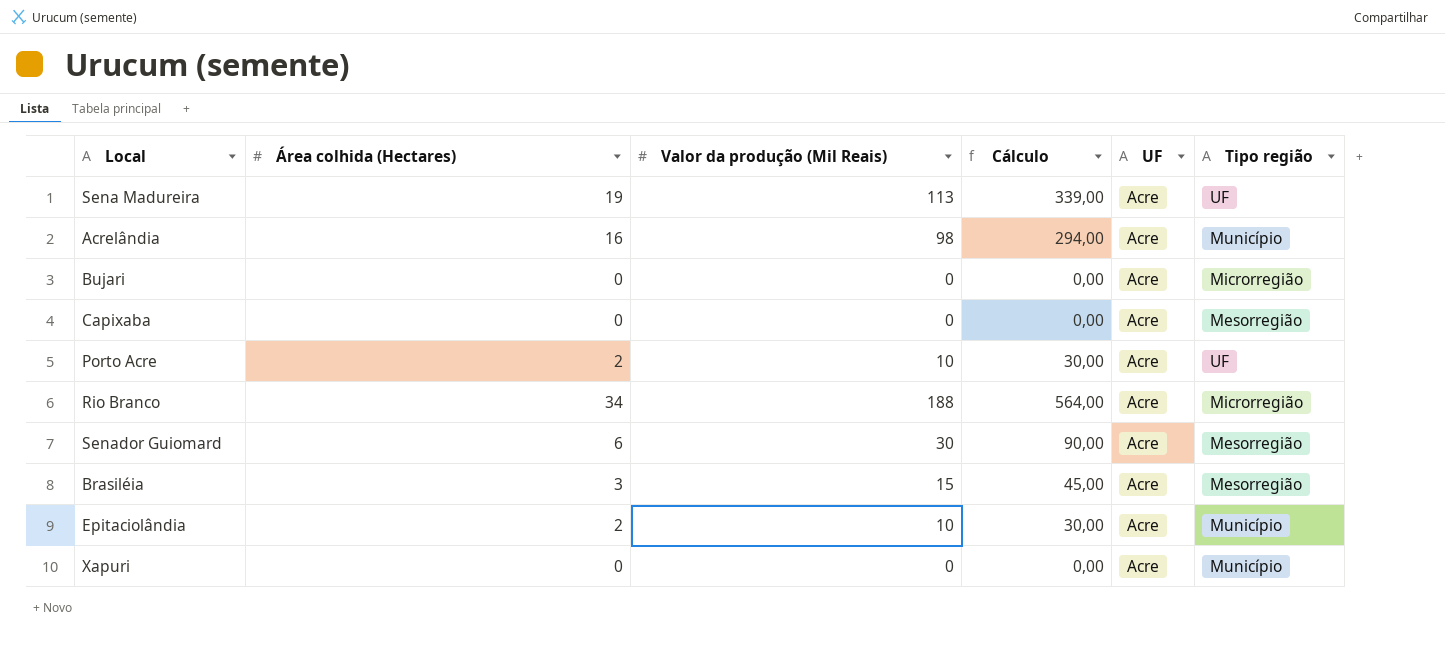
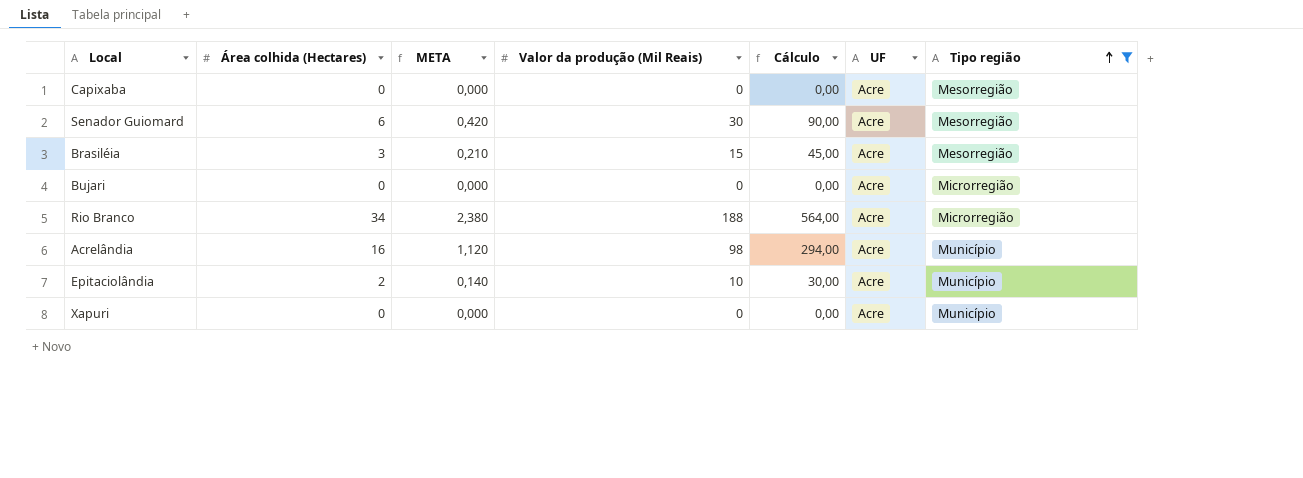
filter: none -> Tipo região != UF
row order: none -> Tipo região ascending
column META | formula: none -> [Área colhida (Hectares)] * 0,07

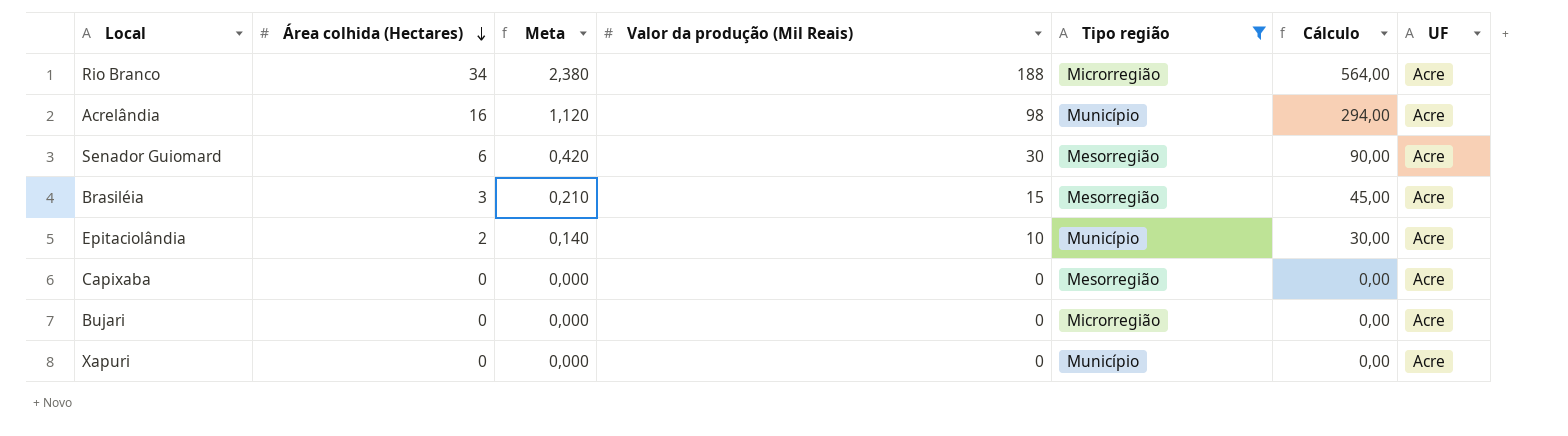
row order: Tipo região ascending -> Área colhida (Hectares) descending
column name: META -> Meta
column Tipo região | position: 7 -> 5

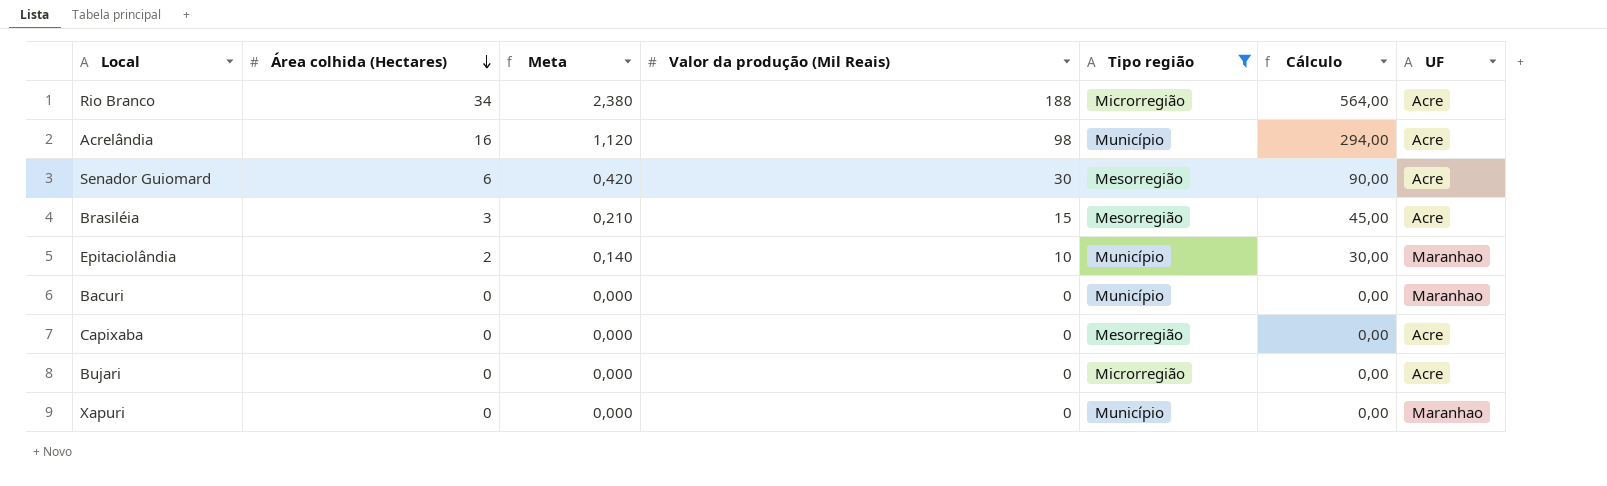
Epitaciolândia | UF: Acre -> Maranhao
row Bacuri: none -> 0 | 0,000 | 0 | Município | 0,00 | Maranhao
Xapuri | UF: Acre -> Maranhao

